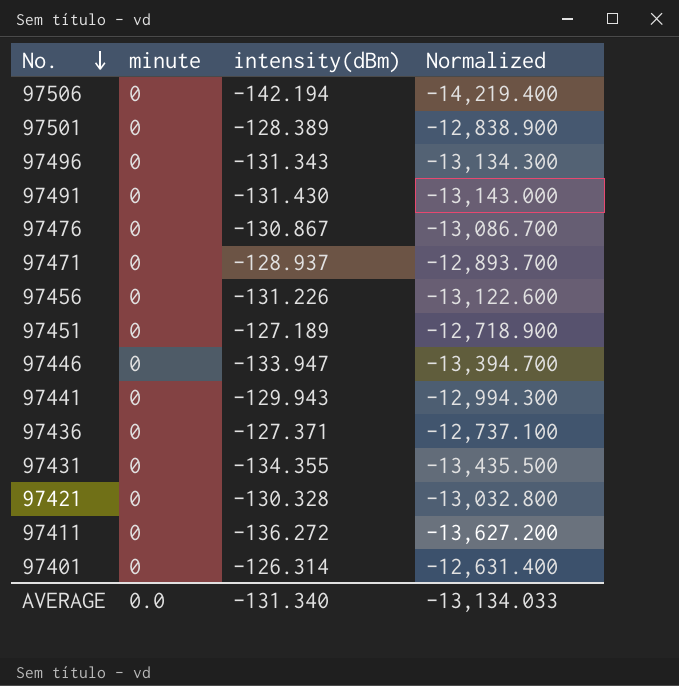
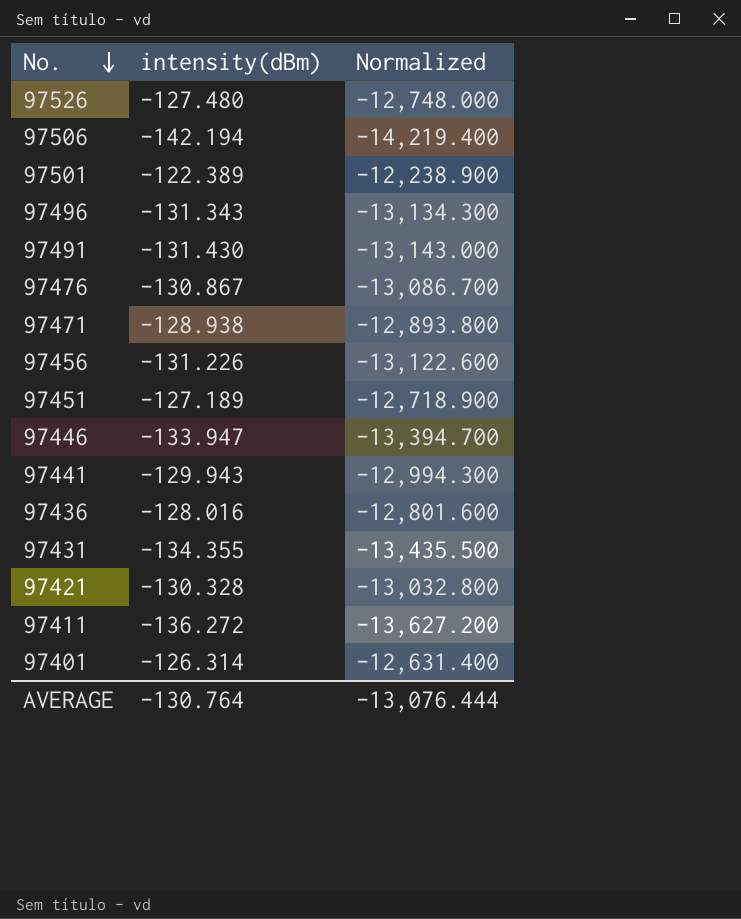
column minute | position: 2 -> none
row 97526: none -> -127.480 | -12,748.000
97501 | intensity(dBm): -128.389 -> -122.389
97501 | Normalized: -12,838.900 -> -12,238.900
97471 | intensity(dBm): -128.937 -> -128.938
97471 | Normalized: -12,893.700 -> -12,893.800
97436 | intensity(dBm): -127.371 -> -128.016
97436 | Normalized: -12,737.100 -> -12,801.600
AVERAGE | intensity(dBm): -131.340 -> -130.764
AVERAGE | Normalized: -13,134.033 -> -13,076.444

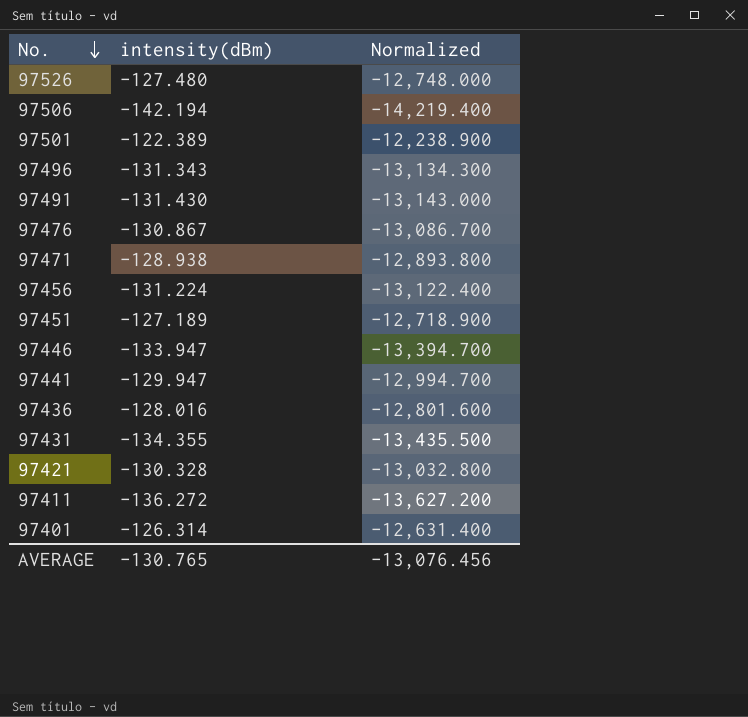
97456 | intensity(dBm): -131.226 -> -131.224
97456 | Normalized: -13,122.600 -> -13,122.400
97441 | intensity(dBm): -129.943 -> -129.947
97441 | Normalized: -12,994.300 -> -12,994.700
AVERAGE | intensity(dBm): -130.764 -> -130.765
AVERAGE | Normalized: -13,076.444 -> -13,076.456

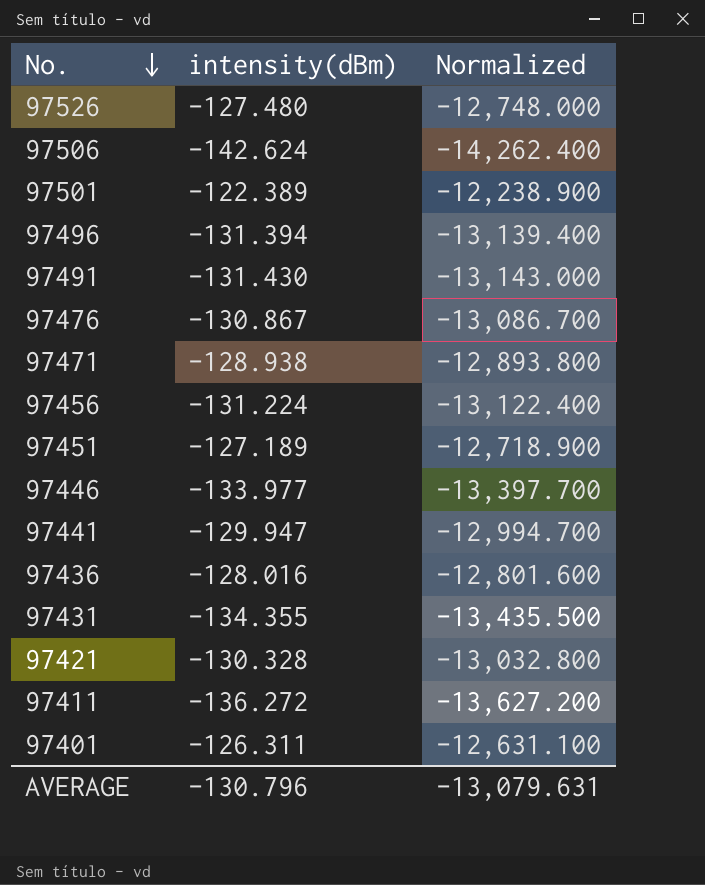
97506 | intensity(dBm): -142.194 -> -142.624
97506 | Normalized: -14,219.400 -> -14,262.400
97496 | intensity(dBm): -131.343 -> -131.394
97496 | Normalized: -13,134.300 -> -13,139.400
97446 | intensity(dBm): -133.947 -> -133.977
97446 | Normalized: -13,394.700 -> -13,397.700
97401 | intensity(dBm): -126.314 -> -126.311
97401 | Normalized: -12,631.400 -> -12,631.100
AVERAGE | intensity(dBm): -130.765 -> -130.796
AVERAGE | Normalized: -13,076.456 -> -13,079.631

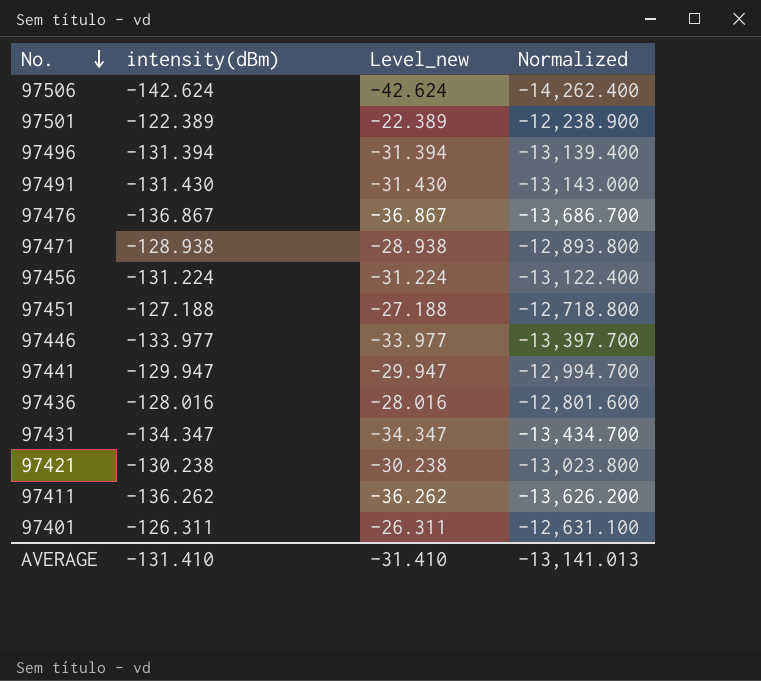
column Level_new | formula: none -> [intensity(dBm)] + 100
row 97526: -127.480 | -12,748.000 -> none
97476 | intensity(dBm): -130.867 -> -136.867
97476 | Normalized: -13,086.700 -> -13,686.700
97451 | intensity(dBm): -127.189 -> -127.188
97451 | Normalized: -12,718.900 -> -12,718.800
97431 | intensity(dBm): -134.355 -> -134.347
97431 | Normalized: -13,435.500 -> -13,434.700
97421 | intensity(dBm): -130.328 -> -130.238
97421 | Normalized: -13,032.800 -> -13,023.800
97411 | intensity(dBm): -136.272 -> -136.262
97411 | Normalized: -13,627.200 -> -13,626.200
AVERAGE | intensity(dBm): -130.796 -> -131.410
AVERAGE | Normalized: -13,079.631 -> -13,141.013

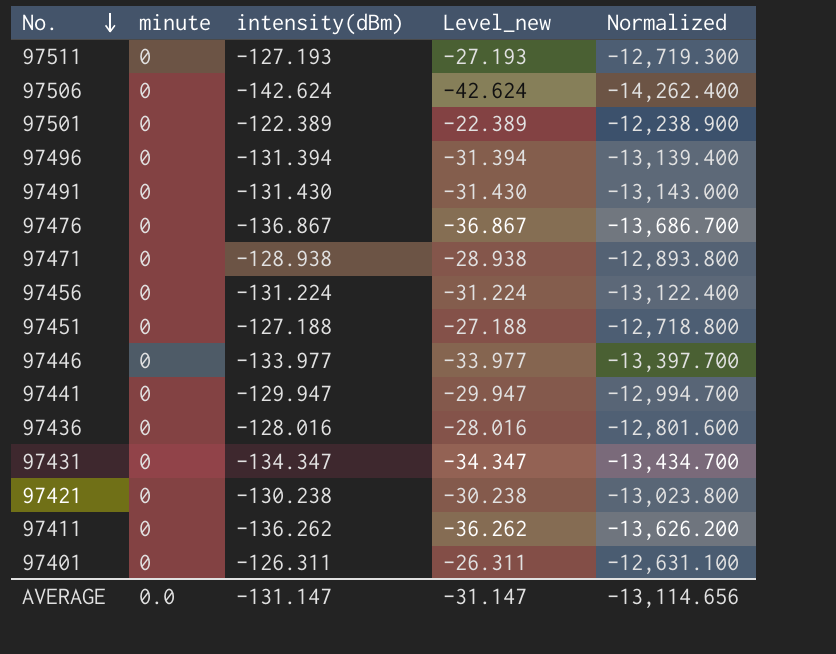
column minute | position: none -> 2
row 97511: none -> 0 | -127.193 | -27.193 | -12,719.300
AVERAGE | intensity(dBm): -131.410 -> -131.147
AVERAGE | Level_new: -31.410 -> -31.147
AVERAGE | Normalized: -13,141.013 -> -13,114.656

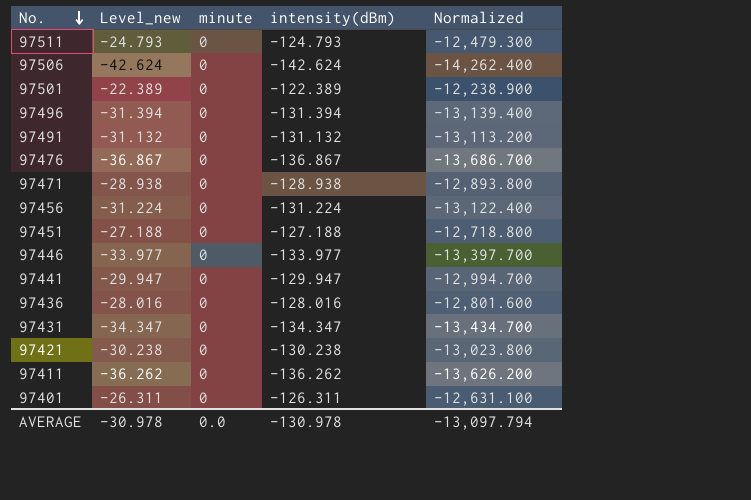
column Level_new | position: 4 -> 2
97511 | Level_new: -27.193 -> -24.793
97511 | intensity(dBm): -127.193 -> -124.793
97511 | Normalized: -12,719.300 -> -12,479.300
97491 | Level_new: -31.430 -> -31.132
97491 | intensity(dBm): -131.430 -> -131.132
97491 | Normalized: -13,143.000 -> -13,113.200
AVERAGE | Level_new: -31.147 -> -30.978
AVERAGE | intensity(dBm): -131.147 -> -130.978
AVERAGE | Normalized: -13,114.656 -> -13,097.794

